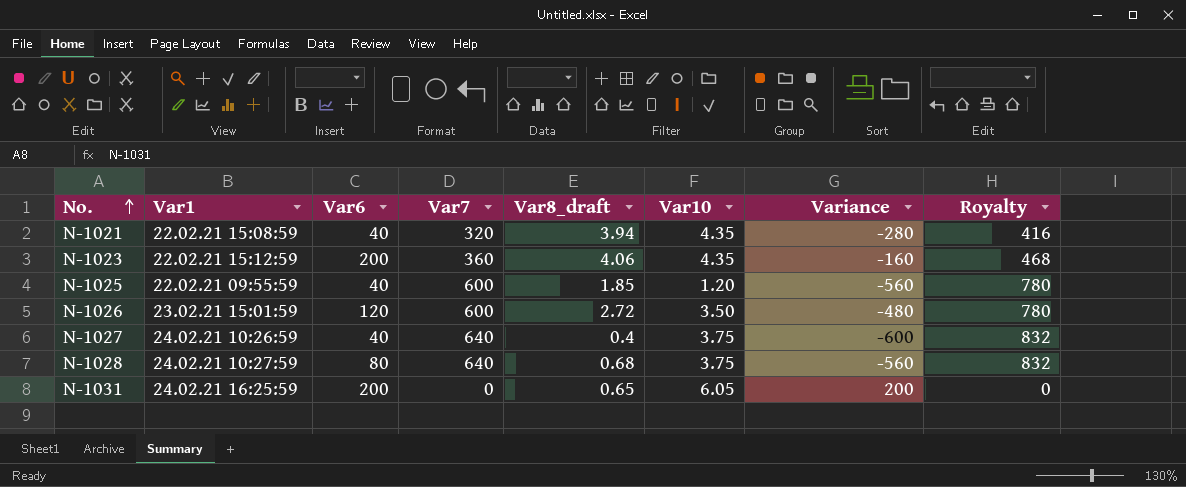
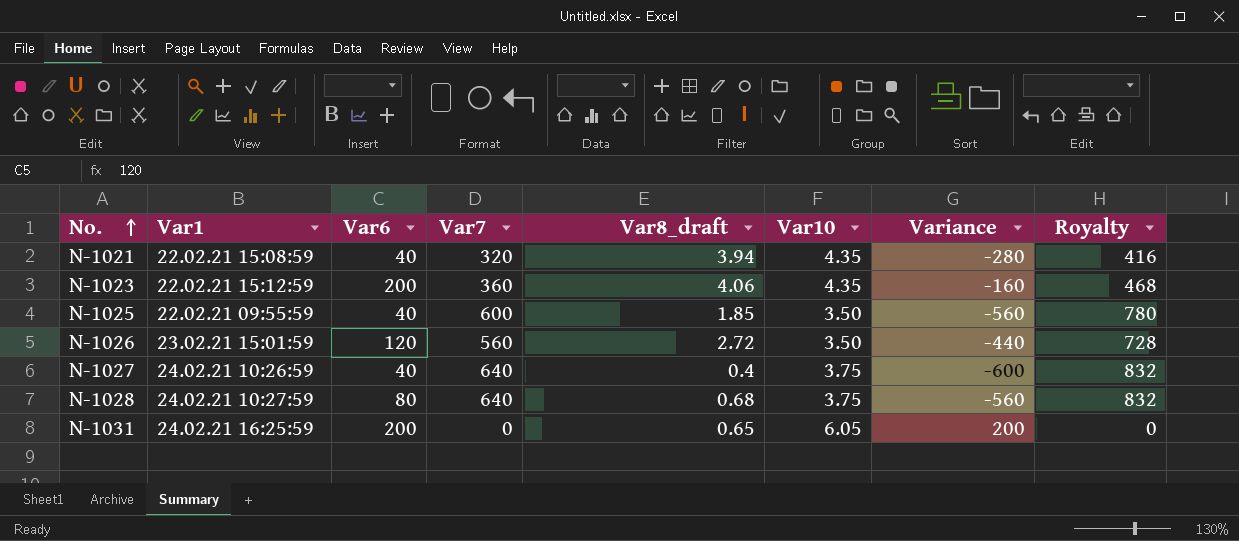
N-1025 | Var10: 1.20 -> 3.50
N-1026 | Var7: 600 -> 560
N-1026 | Variance: -480 -> -440
N-1026 | Royalty: 780 -> 728

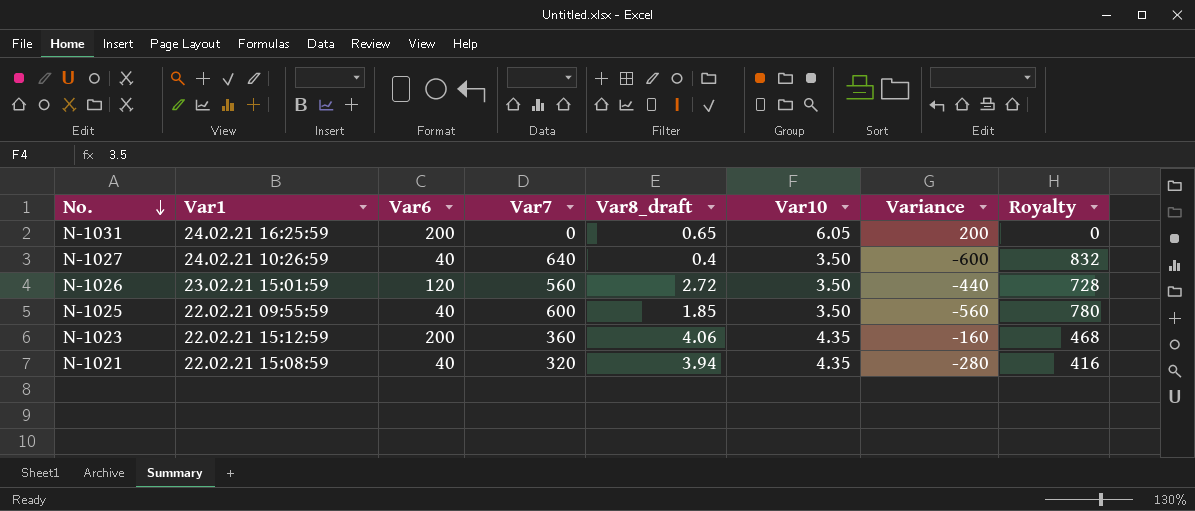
row order: No. ascending -> No. descending
row N-1028: 24.02.21 10:27:59 | 80 | 640 | 0.68 | 3.75 | -560 | 832 -> none
N-1027 | Var10: 3.75 -> 3.50

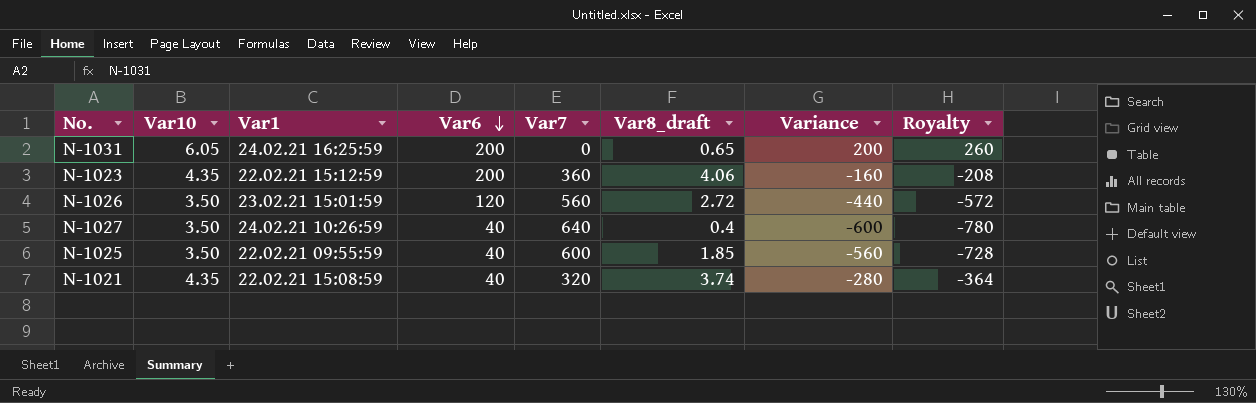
row order: No. descending -> Var6 descending
column Var10 | position: 6 -> 2
column Royalty | formula: [Var7] * 1.3 -> [Variance] * 1.3
N-1021 | Var8_draft: 3.94 -> 3.74

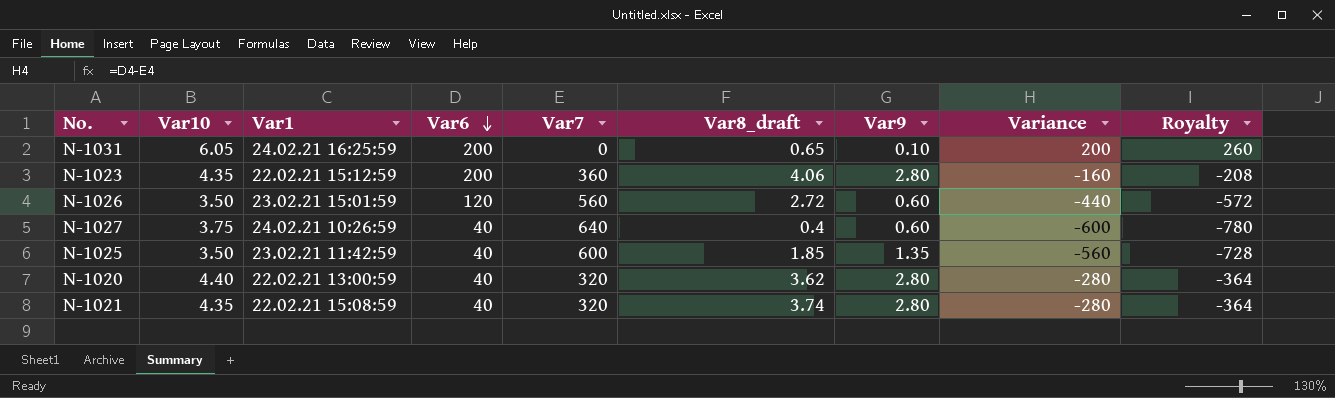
column Var9 | position: none -> 7
N-1027 | Var10: 3.50 -> 3.75
N-1025 | Var1: 22.02.21 09:55:59 -> 23.02.21 11:42:59
row N-1020: none -> 4.40 | 22.02.21 13:00:59 | 40 | 320 | 3.62 | 2.80 | -280 | -364

